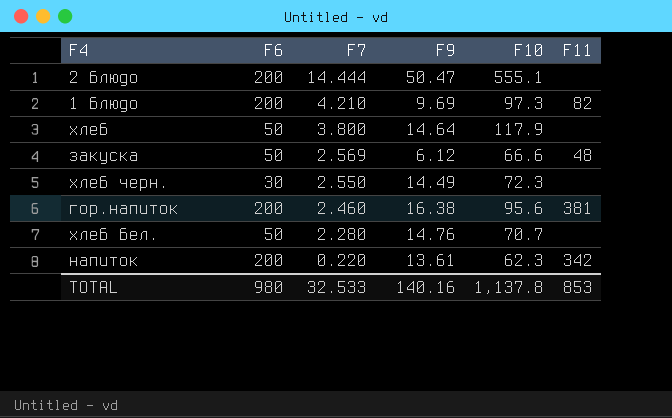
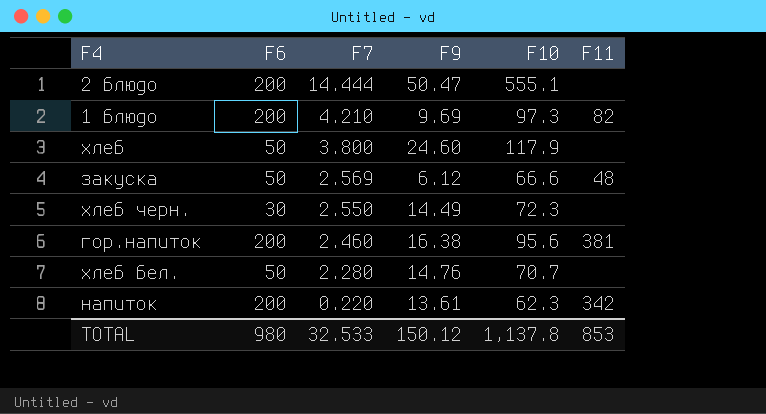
хлеб | F9: 14.64 -> 24.60
TOTAL | F9: 140.16 -> 150.12

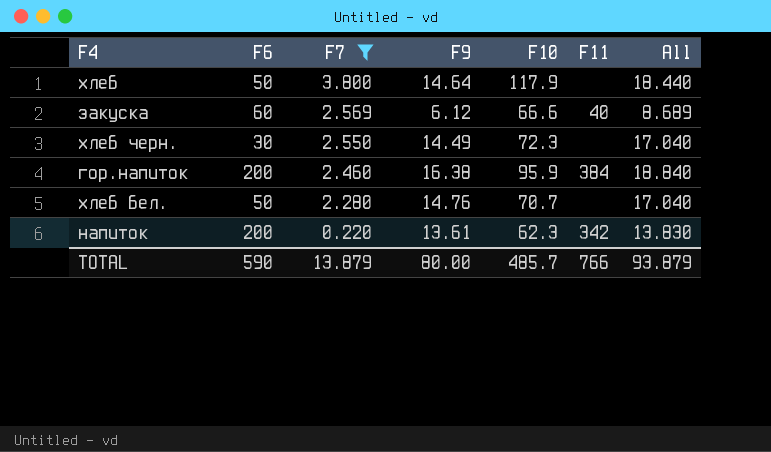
filter: none -> F7 <= 3.800
column All | formula: none -> [F7] + [F9]
хлеб | F9: 24.60 -> 14.64
закуска | F6: 50 -> 60
закуска | F11: 48 -> 40
гор.напиток | F10: 95.6 -> 95.9
гор.напиток | F11: 381 -> 384
TOTAL | F6: 980 -> 590
TOTAL | F7: 32.533 -> 13.879
TOTAL | F9: 150.12 -> 80.00
TOTAL | F10: 1,137.8 -> 485.7
TOTAL | F11: 853 -> 766

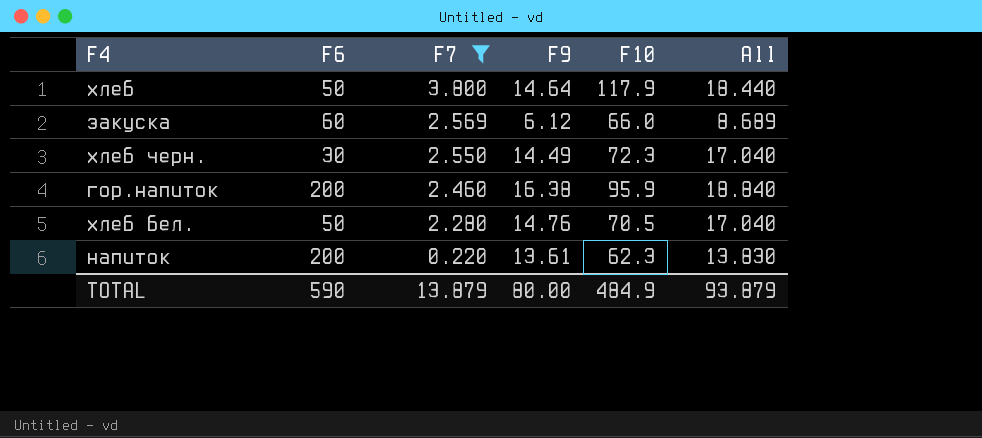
column F11 | position: 6 -> none
закуска | F10: 66.6 -> 66.0
хлеб бел. | F10: 70.7 -> 70.5
TOTAL | F10: 485.7 -> 484.9

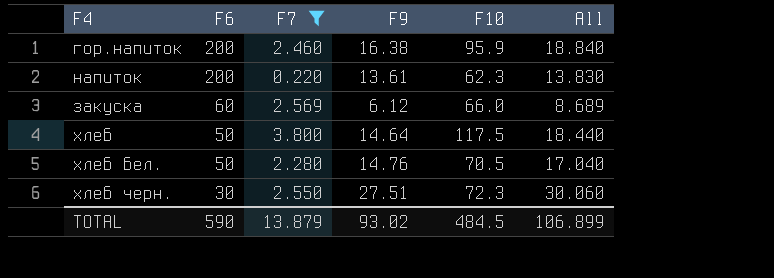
row order: F7 descending -> F6 descending
хлеб | F10: 117.9 -> 117.5
хлеб черн. | F9: 14.49 -> 27.51
хлеб черн. | All: 17.040 -> 30.060
TOTAL | F9: 80.00 -> 93.02
TOTAL | F10: 484.9 -> 484.5
TOTAL | All: 93.879 -> 106.899

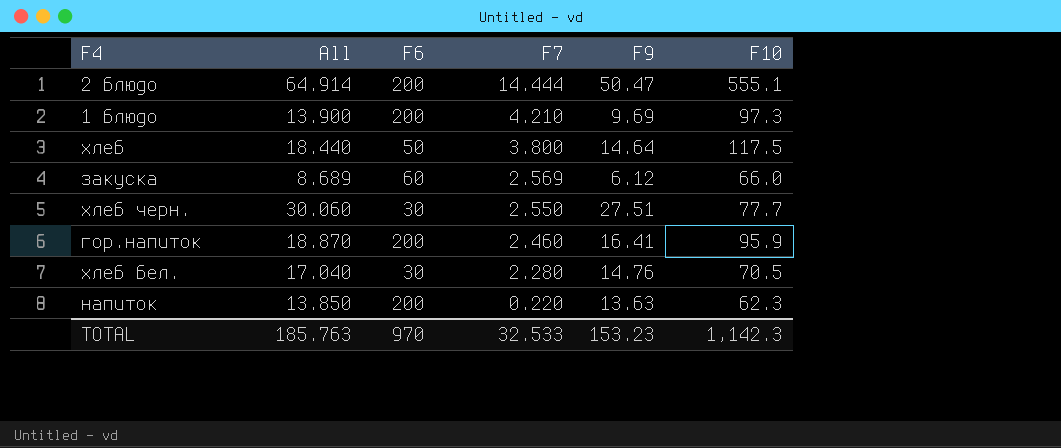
filter: F7 <= 3.800 -> none
row order: F6 descending -> F7 descending
column All | position: 6 -> 2
хлеб черн. | F10: 72.3 -> 77.7
гор.напиток | All: 18.840 -> 18.870
гор.напиток | F9: 16.38 -> 16.41
хлеб бел. | F6: 50 -> 30
напиток | All: 13.830 -> 13.850
напиток | F9: 13.61 -> 13.63
TOTAL | All: 106.899 -> 185.763
TOTAL | F6: 590 -> 970
TOTAL | F7: 13.879 -> 32.533
TOTAL | F9: 93.02 -> 153.23
TOTAL | F10: 484.5 -> 1,142.3

